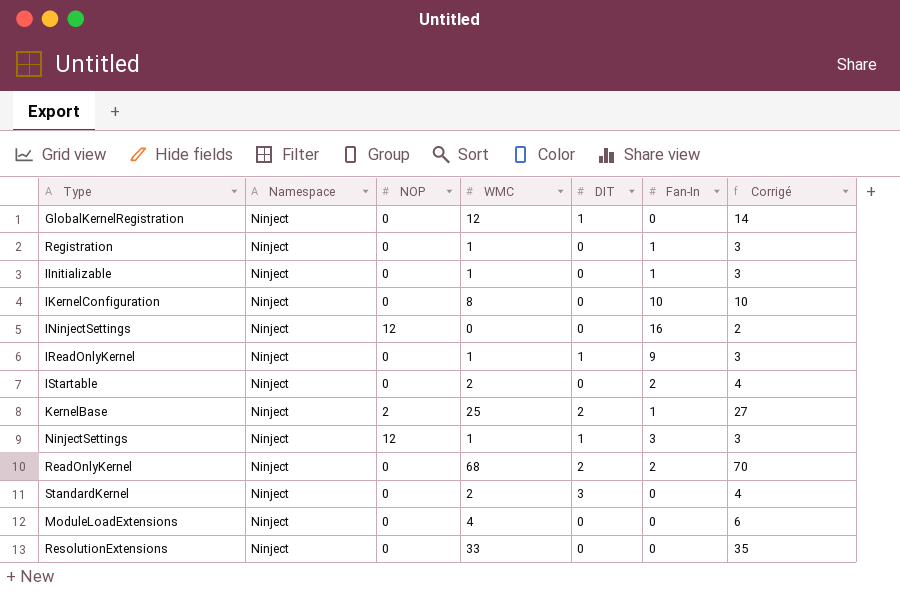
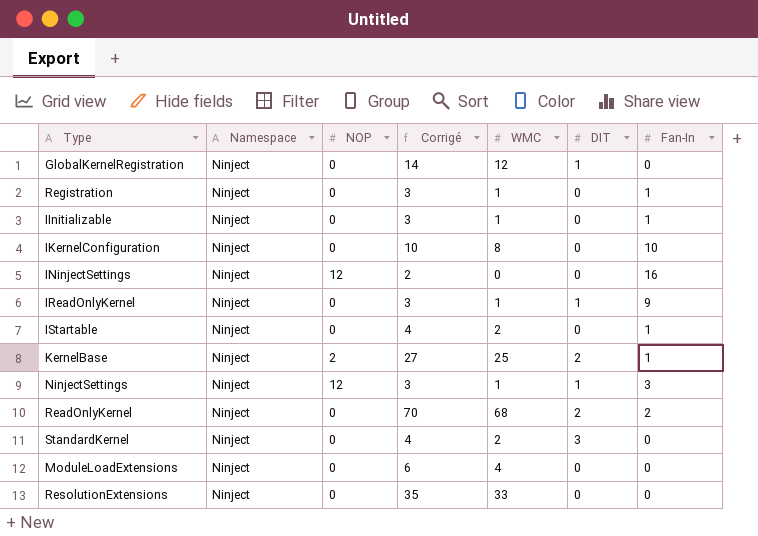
column Corrigé | position: 7 -> 4
IStartable | Fan-In: 2 -> 1

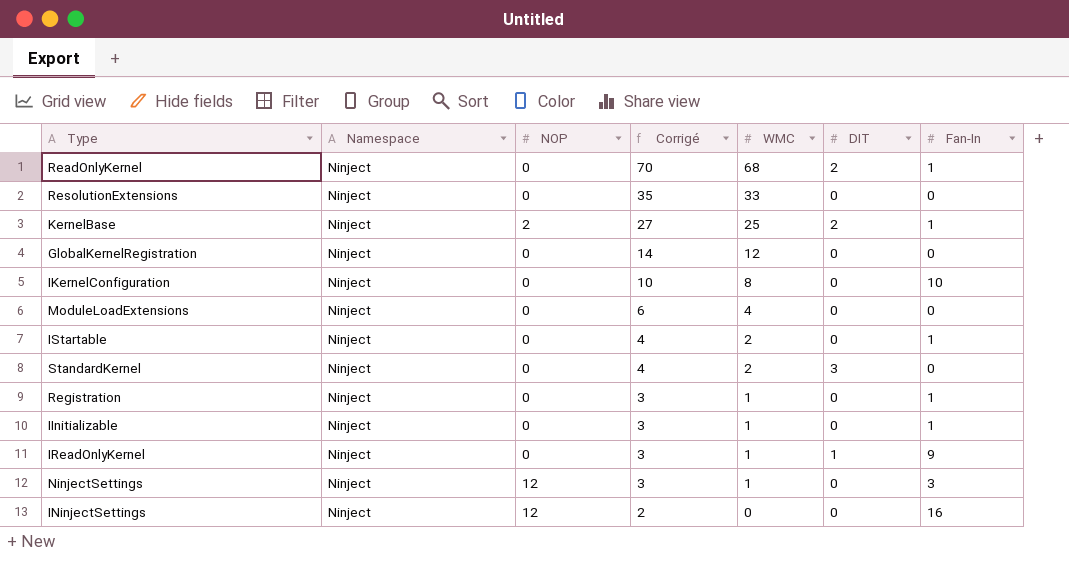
row order: none -> Corrigé descending
ReadOnlyKernel | Fan-In: 2 -> 1
GlobalKernelRegistration | DIT: 1 -> 0
NinjectSettings | DIT: 1 -> 0

